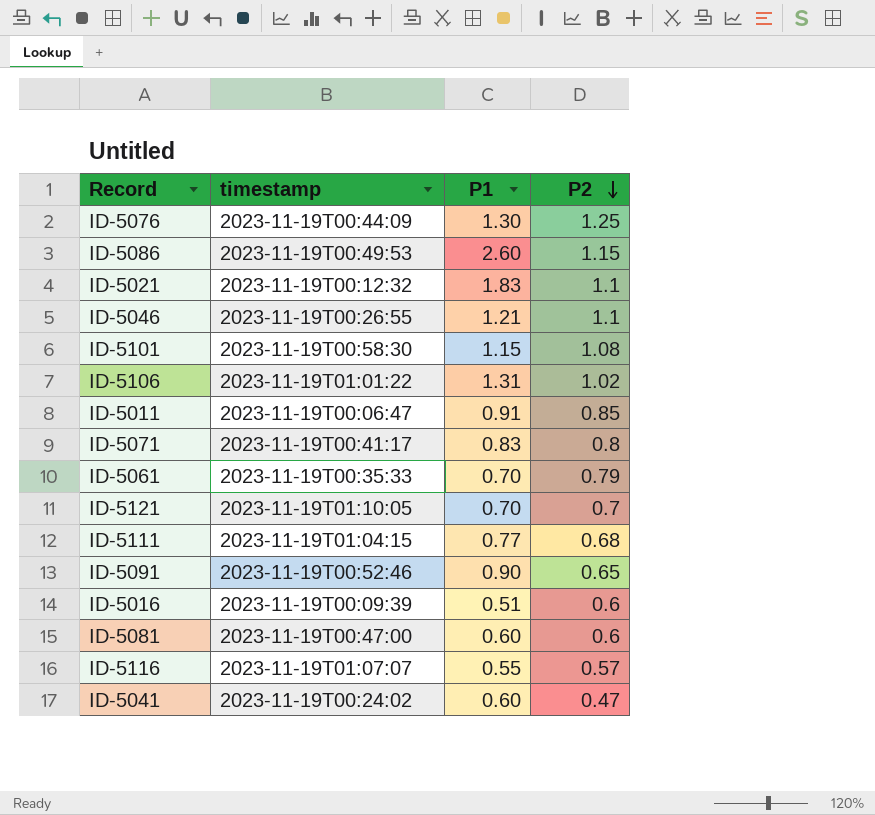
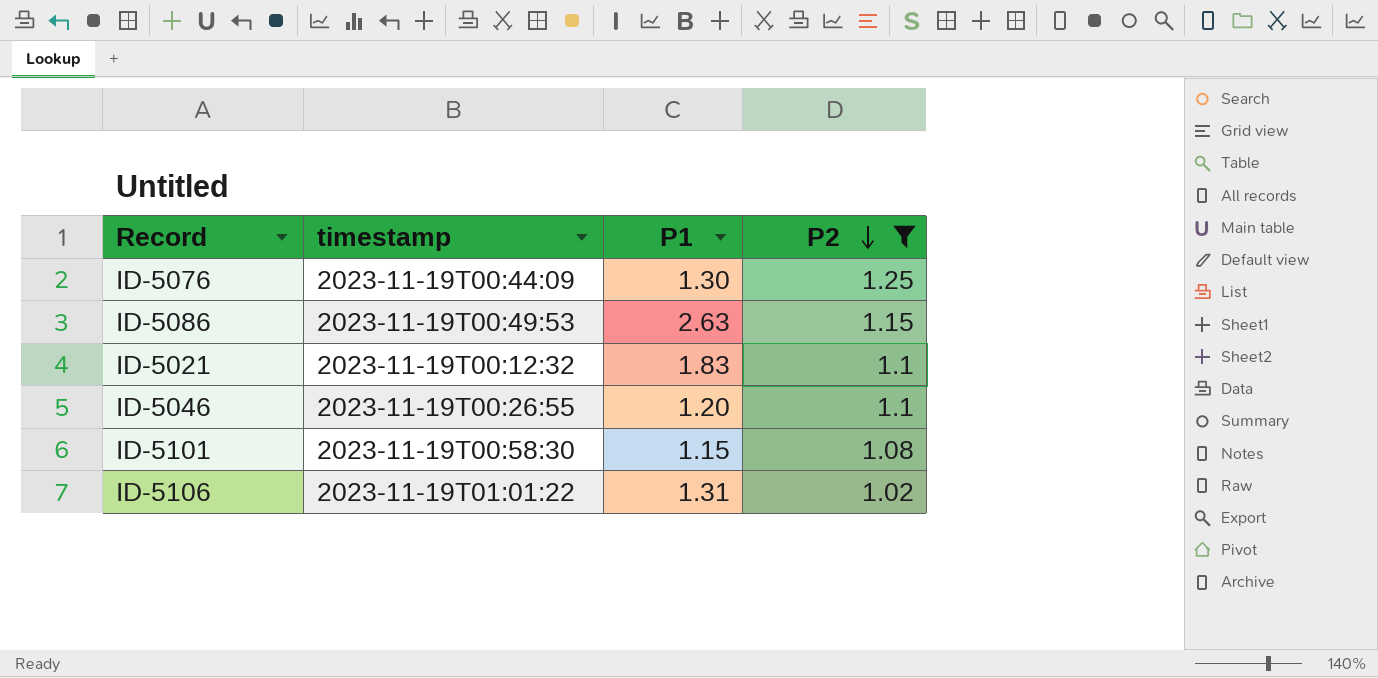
filter: none -> P2 >= 1.02
ID-5086 | P1: 2.60 -> 2.63
ID-5046 | P1: 1.21 -> 1.20

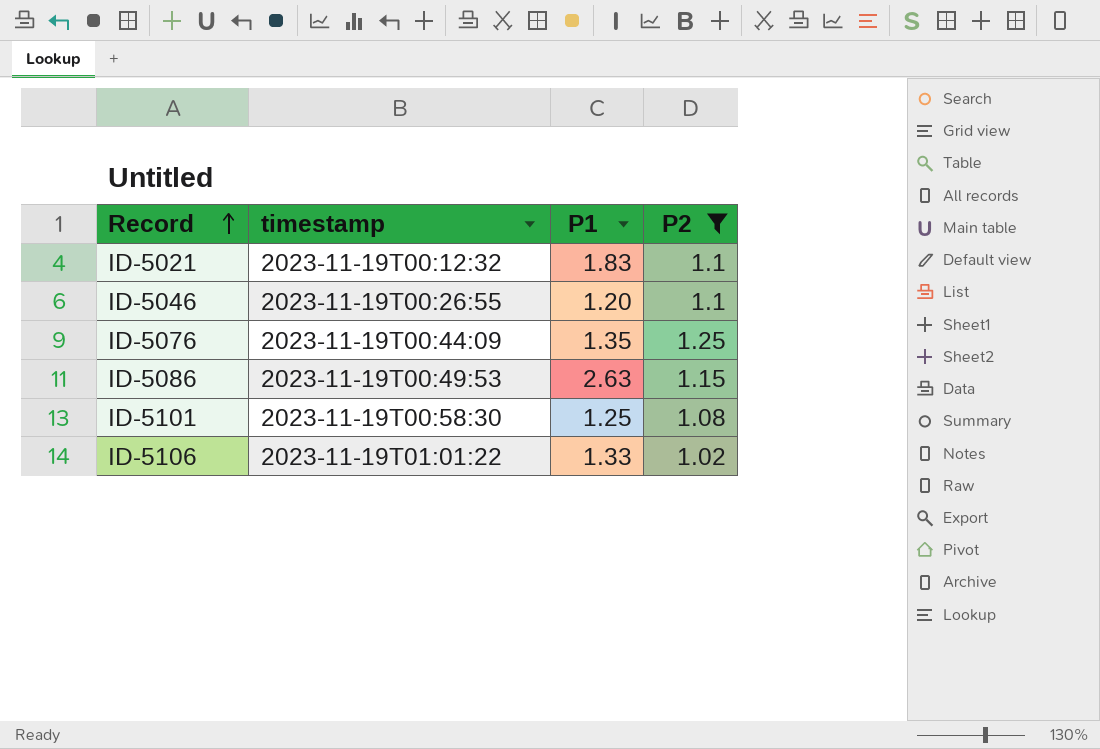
row order: P2 descending -> Record ascending
ID-5076 | P1: 1.30 -> 1.35
ID-5101 | P1: 1.15 -> 1.25
ID-5106 | P1: 1.31 -> 1.33

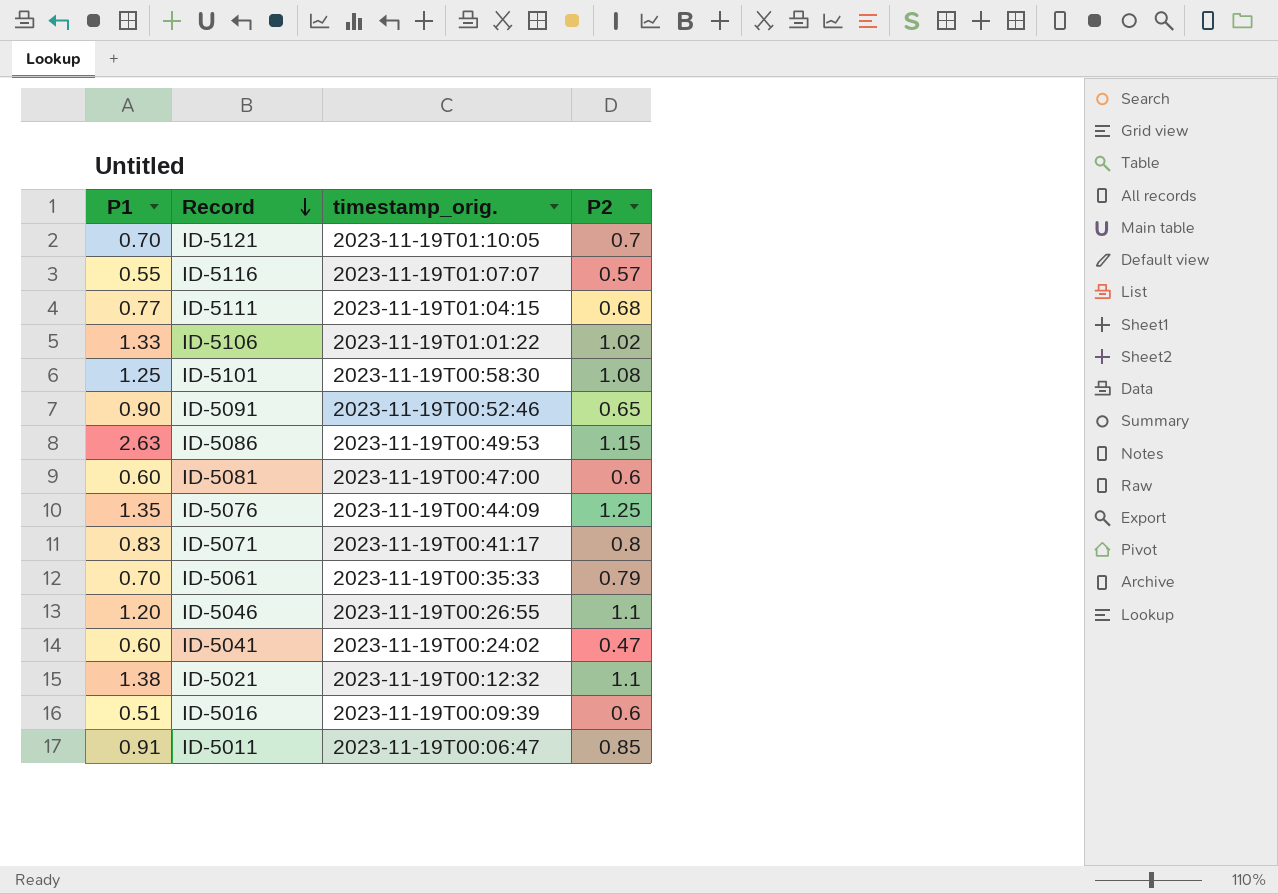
filter: P2 >= 1.02 -> none
row order: Record ascending -> Record descending
column P1 | position: 3 -> 1
column name: timestamp -> timestamp_orig.
ID-5021 | P1: 1.83 -> 1.38

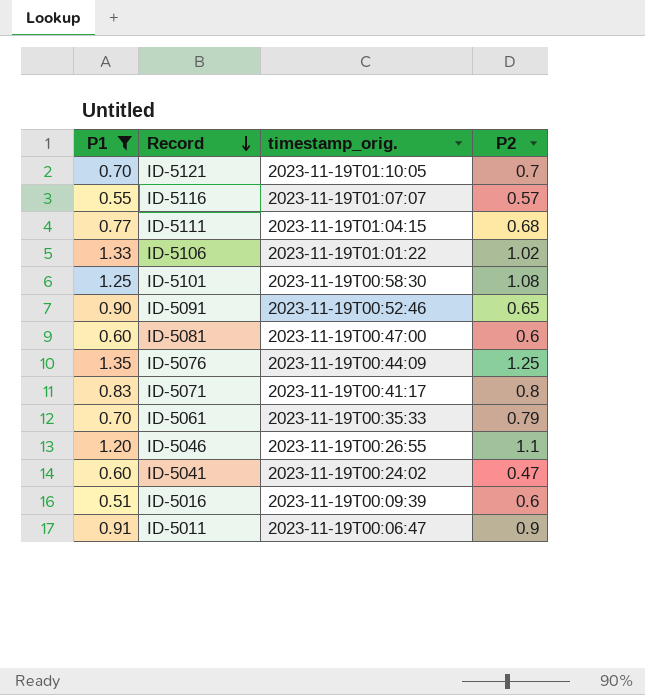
filter: none -> P1 <= 1.35
ID-5011 | P2: 0.85 -> 0.9

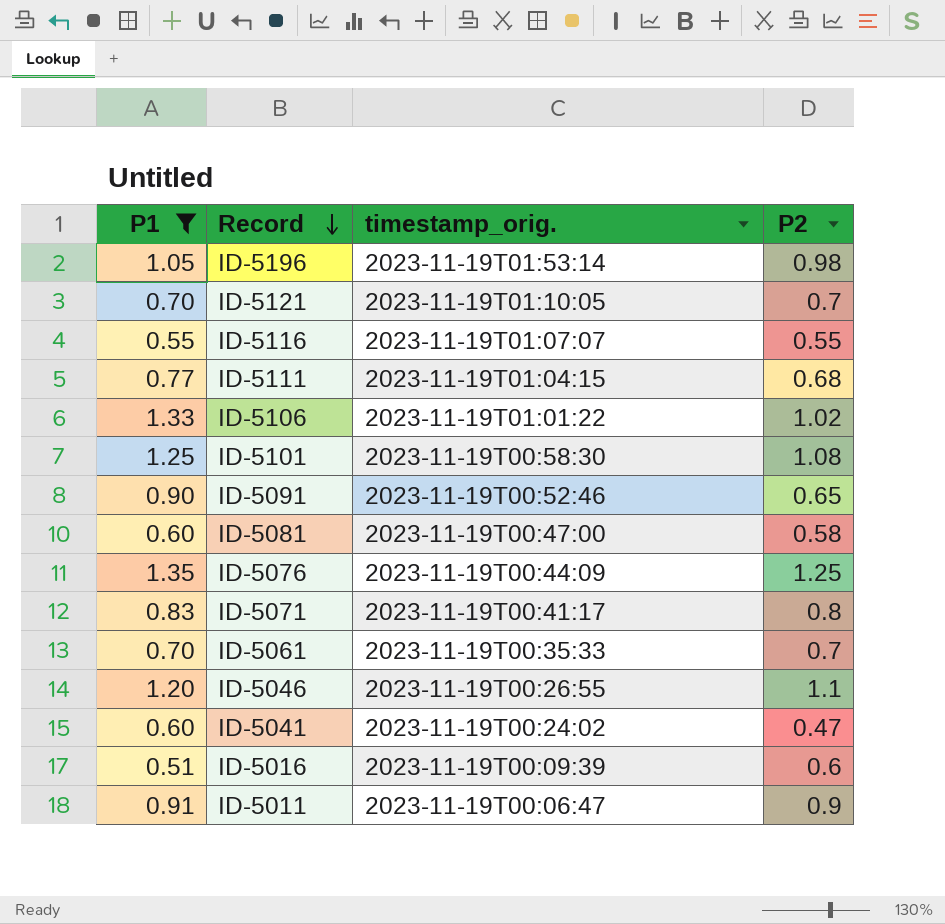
row ID-5196: none -> 1.05 | 2023-11-19T01:53:14 | 0.98
ID-5116 | P2: 0.57 -> 0.55
ID-5081 | P2: 0.6 -> 0.58
ID-5061 | P2: 0.79 -> 0.7

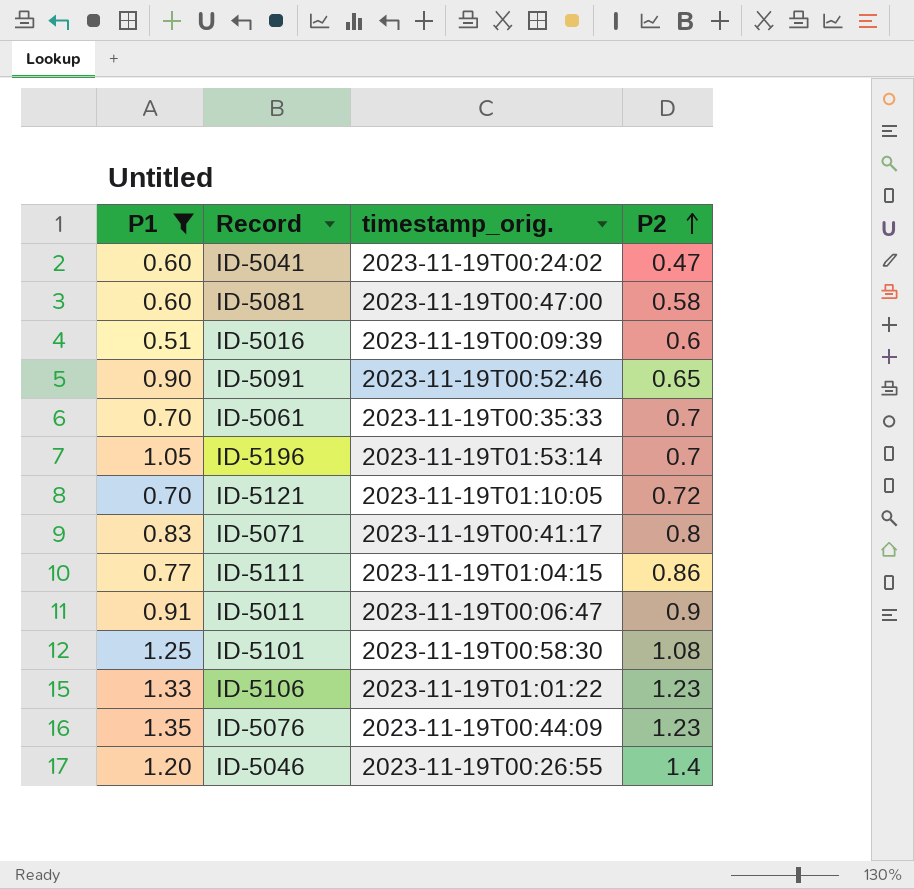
row order: Record descending -> P2 ascending
row ID-5116: 0.55 | 2023-11-19T01:07:07 | 0.55 -> none
ID-5196 | P2: 0.98 -> 0.7
ID-5121 | P2: 0.7 -> 0.72
ID-5111 | P2: 0.68 -> 0.86
ID-5106 | P2: 1.02 -> 1.23
ID-5076 | P2: 1.25 -> 1.23
ID-5046 | P2: 1.1 -> 1.4

